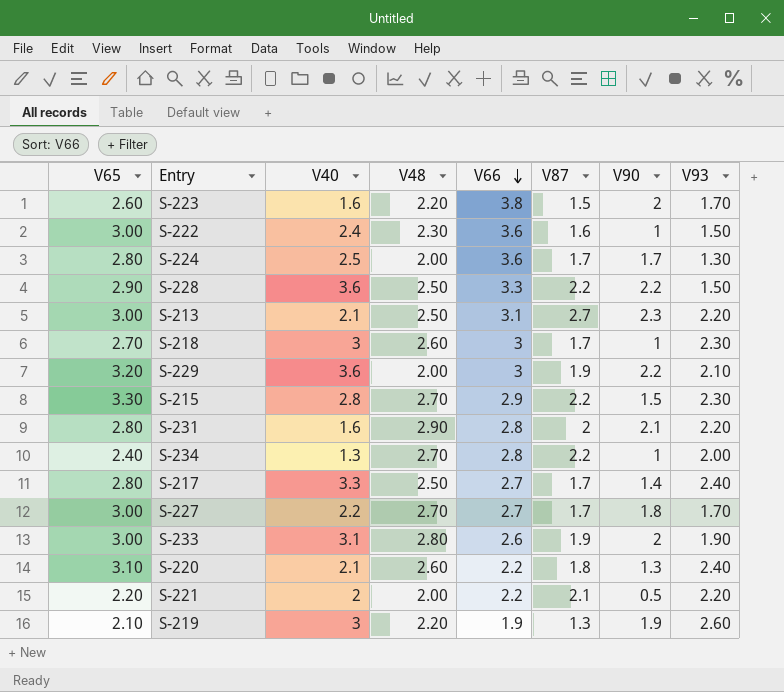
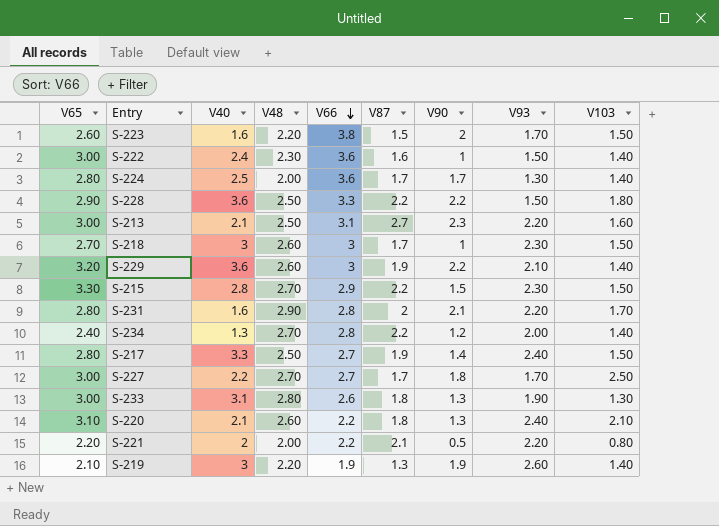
column V103 | position: none -> 9
S-229 | V48: 2.00 -> 2.60
S-234 | V90: 1 -> 1.2
S-217 | V87: 1.7 -> 1.9
S-233 | V87: 1.9 -> 1.8
S-233 | V90: 2 -> 1.3

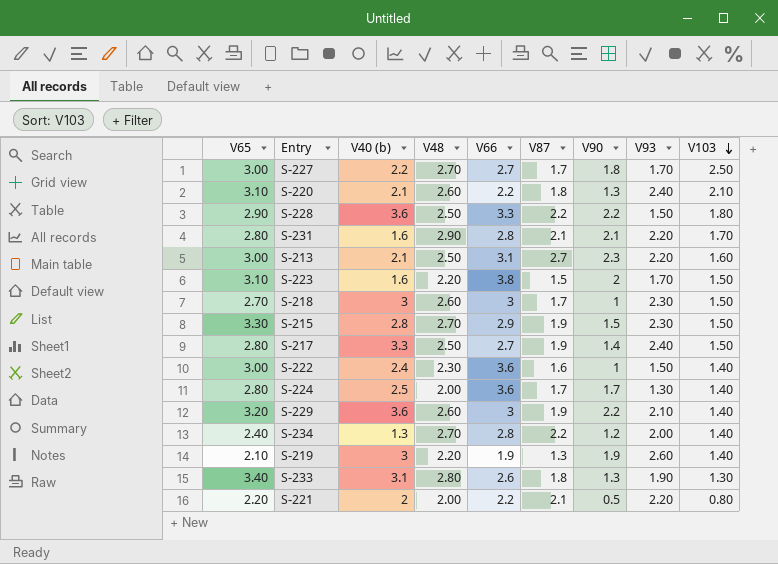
row order: V66 descending -> V103 descending
column name: V40 -> V40 (b)
S-231 | V87: 2 -> 2.1
S-223 | V65: 2.60 -> 3.10
S-215 | V87: 2.2 -> 1.9
S-233 | V65: 3.00 -> 3.40

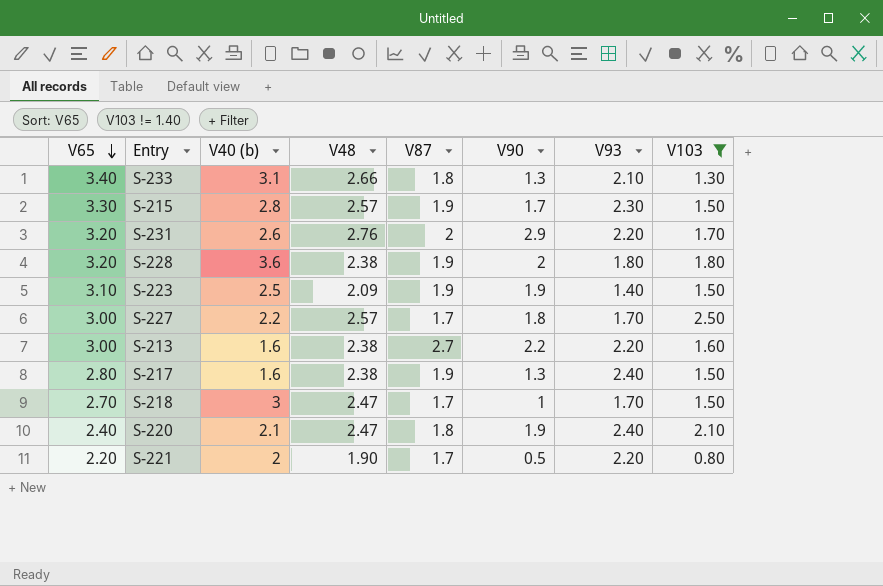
filter: none -> V103 != 1.40
row order: V103 descending -> V65 descending
column V66 | position: 5 -> none
S-233 | V48: 2.80 -> 2.66
S-233 | V93: 1.90 -> 2.10
S-215 | V48: 2.70 -> 2.57
S-215 | V90: 1.5 -> 1.7
S-231 | V65: 2.80 -> 3.20
S-231 | V40 (b): 1.6 -> 2.6
S-231 | V48: 2.90 -> 2.76
S-231 | V87: 2.1 -> 2
S-231 | V90: 2.1 -> 2.9
S-228 | V65: 2.90 -> 3.20
S-228 | V48: 2.50 -> 2.38
S-228 | V87: 2.2 -> 1.9
S-228 | V90: 2.2 -> 2
S-228 | V93: 1.50 -> 1.80
S-223 | V40 (b): 1.6 -> 2.5
S-223 | V48: 2.20 -> 2.09
S-223 | V87: 1.5 -> 1.9
S-223 | V90: 2 -> 1.9
S-223 | V93: 1.70 -> 1.40
S-227 | V48: 2.70 -> 2.57
S-213 | V40 (b): 2.1 -> 1.6
S-213 | V48: 2.50 -> 2.38
S-213 | V90: 2.3 -> 2.2
S-217 | V40 (b): 3.3 -> 1.6
S-217 | V48: 2.50 -> 2.38
S-217 | V90: 1.4 -> 1.3
S-218 | V48: 2.60 -> 2.47
S-218 | V93: 2.30 -> 1.70
S-220 | V65: 3.10 -> 2.40
S-220 | V48: 2.60 -> 2.47
S-220 | V90: 1.3 -> 1.9
S-221 | V48: 2.00 -> 1.90
S-221 | V87: 2.1 -> 1.7

